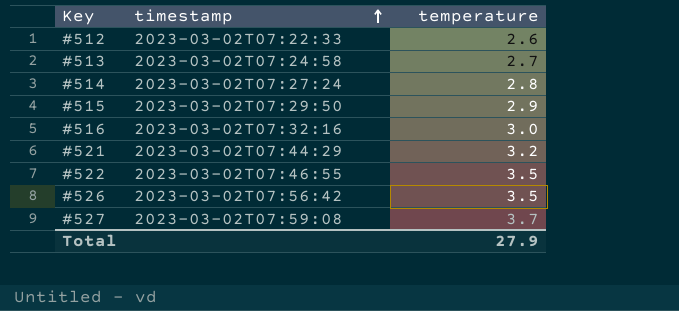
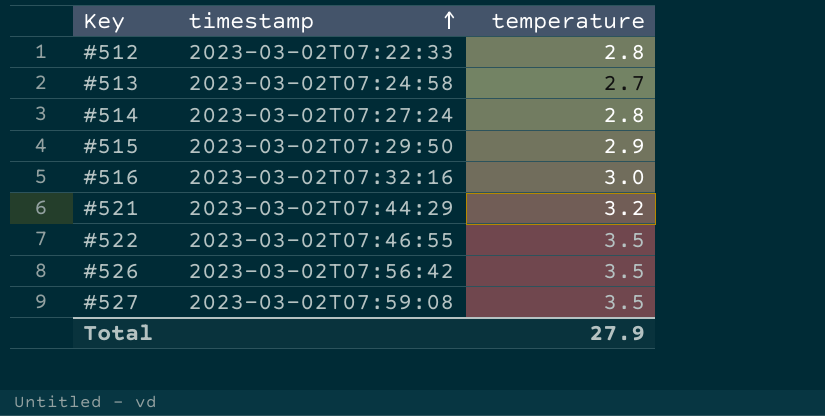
#512 | temperature: 2.6 -> 2.8
#527 | temperature: 3.7 -> 3.5

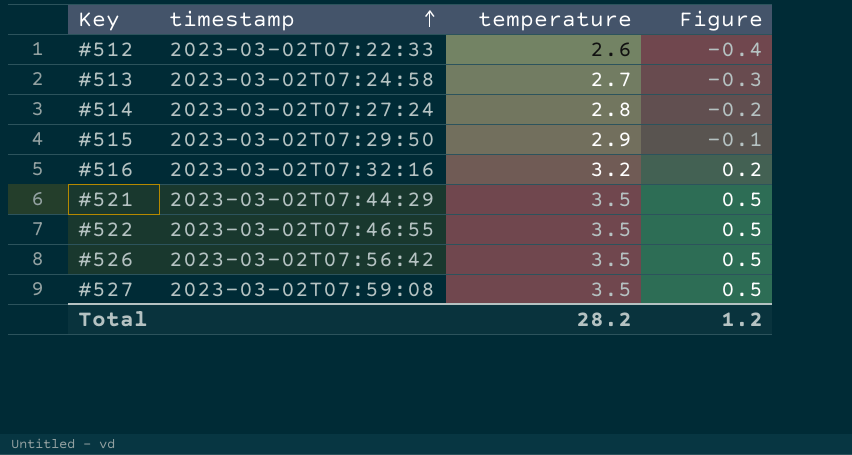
column Figure | formula: none -> [temperature] - 3
#512 | temperature: 2.8 -> 2.6
#516 | temperature: 3.0 -> 3.2
#521 | temperature: 3.2 -> 3.5
Total | temperature: 27.9 -> 28.2

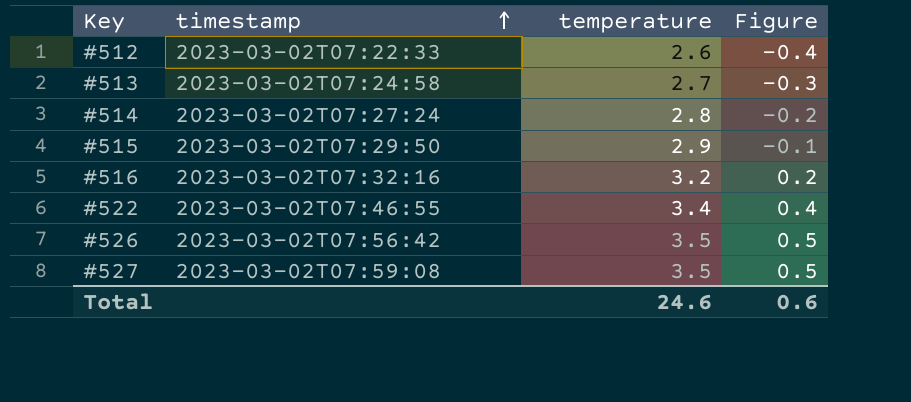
row #521: 2023-03-02T07:44:29 | 3.5 | 0.5 -> none
#522 | temperature: 3.5 -> 3.4
#522 | Figure: 0.5 -> 0.4
Total | temperature: 28.2 -> 24.6
Total | Figure: 1.2 -> 0.6

